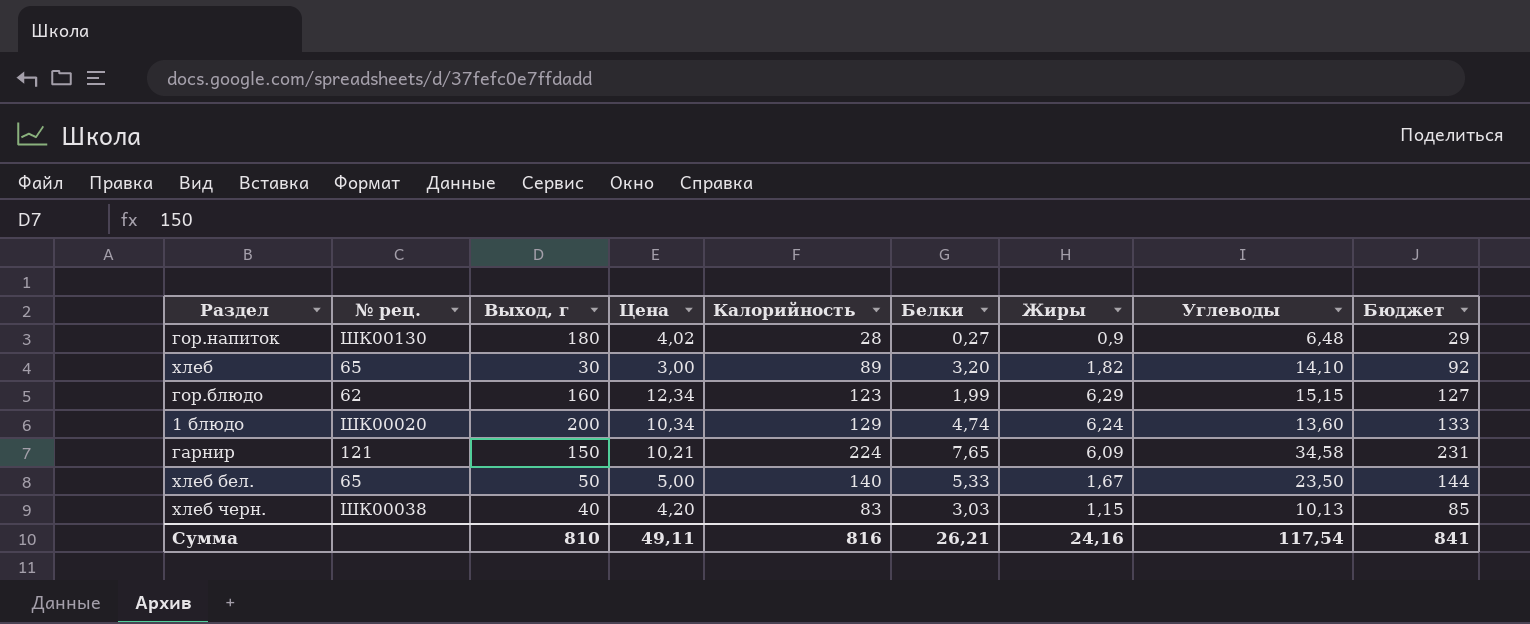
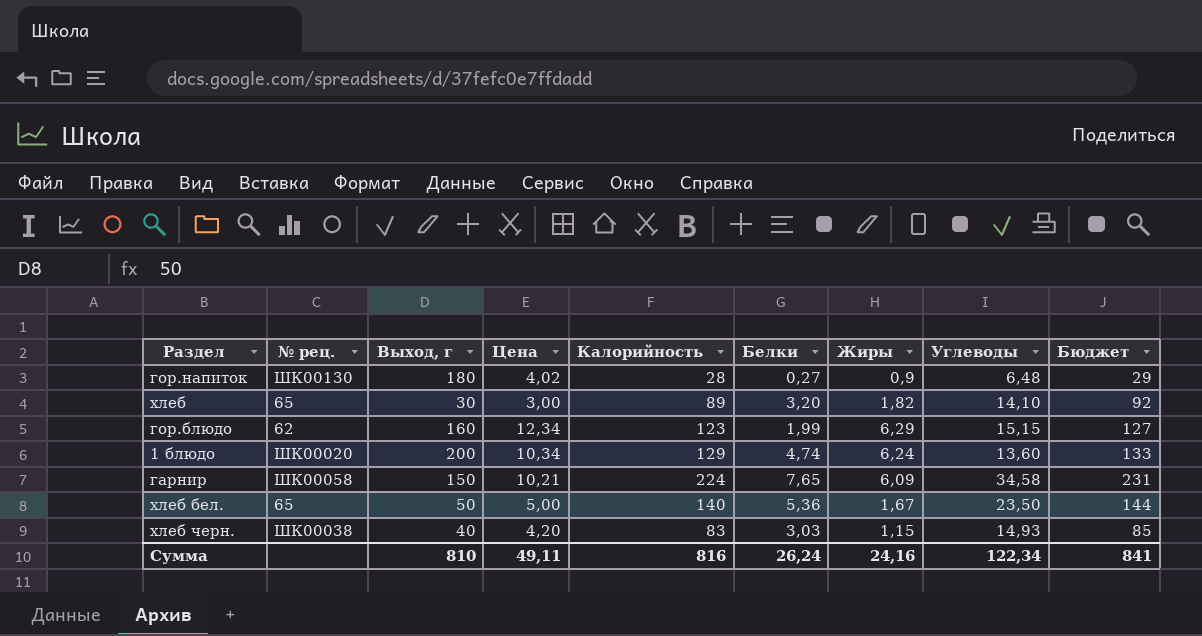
гарнир | № рец.: 121 -> ШК00058
хлеб бел. | Белки: 5,33 -> 5,36
хлеб черн. | Углеводы: 10,13 -> 14,93
Сумма | Белки: 26,21 -> 26,24
Сумма | Углеводы: 117,54 -> 122,34

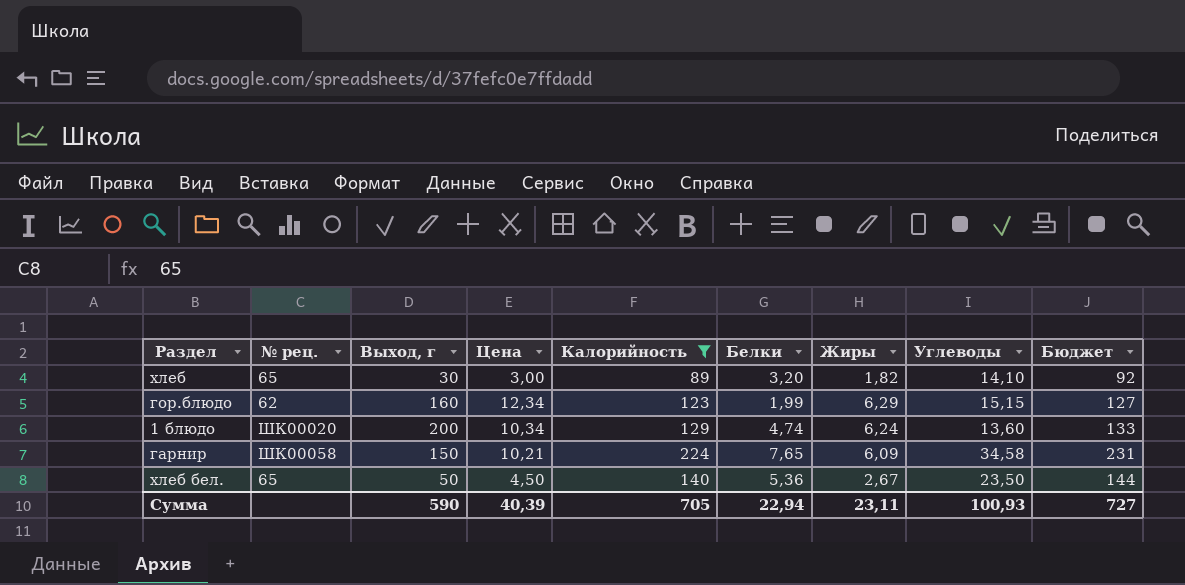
filter: none -> Калорийность >= 89
хлеб бел. | Цена: 5,00 -> 4,50
хлеб бел. | Жиры: 1,67 -> 2,67
Сумма | Выход, г: 810 -> 590
Сумма | Цена: 49,11 -> 40,39
Сумма | Калорийность: 816 -> 705
Сумма | Белки: 26,24 -> 22,94
Сумма | Жиры: 24,16 -> 23,11
Сумма | Углеводы: 122,34 -> 100,93
Сумма | Бюджет: 841 -> 727

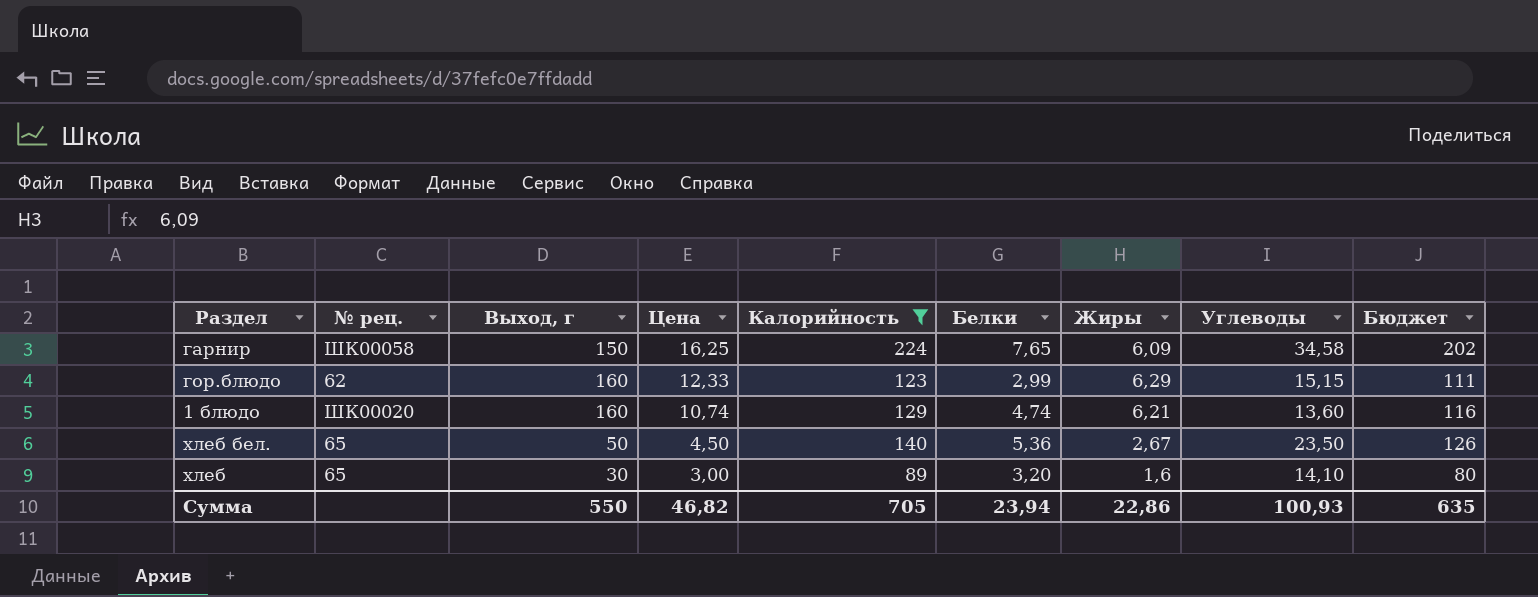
row order: none -> Цена descending
column Бюджет | formula: [Калорийность] * 1,03 -> [Калорийность] * 0,9
гарнир | Цена: 10,21 -> 16,25
гор.блюдо | Цена: 12,34 -> 12,33
гор.блюдо | Белки: 1,99 -> 2,99
1 блюдо | Выход, г: 200 -> 160
1 блюдо | Цена: 10,34 -> 10,74
1 блюдо | Жиры: 6,24 -> 6,21
хлеб | Жиры: 1,82 -> 1,6
Сумма | Выход, г: 590 -> 550
Сумма | Цена: 40,39 -> 46,82
Сумма | Белки: 22,94 -> 23,94
Сумма | Жиры: 23,11 -> 22,86
Сумма | Бюджет: 727 -> 635

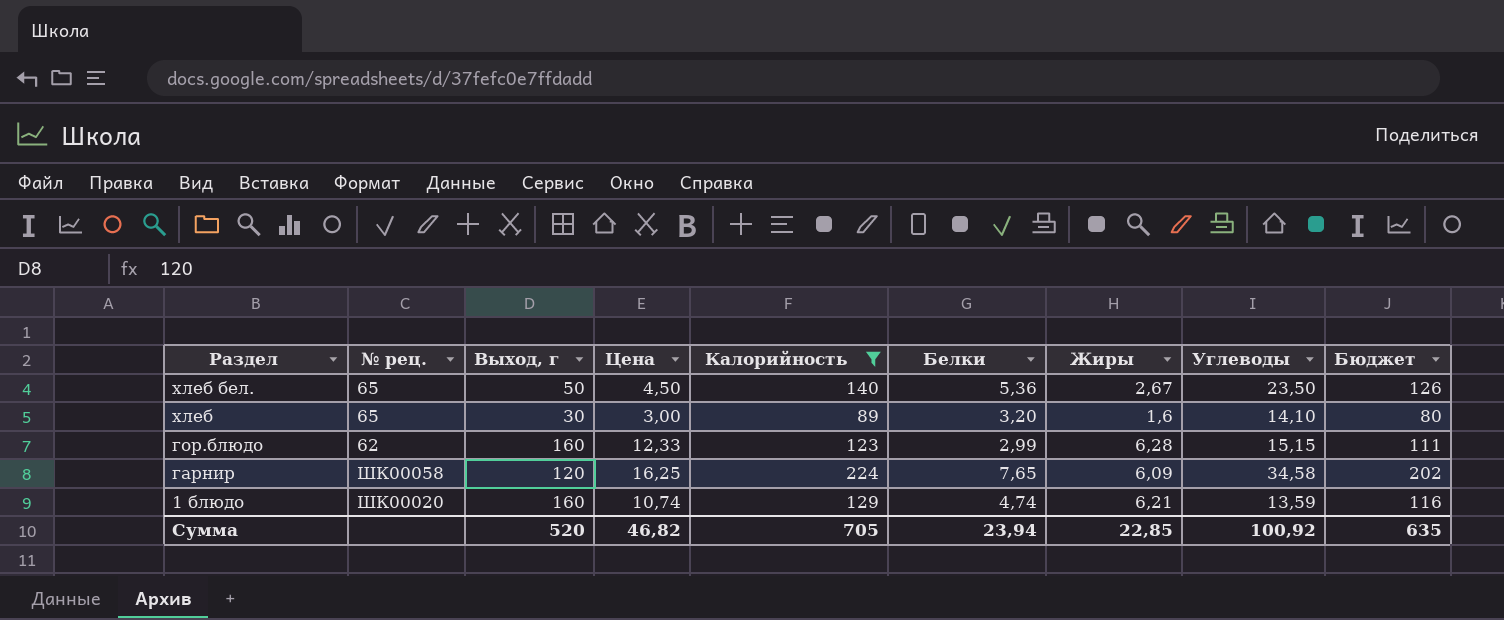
row order: Цена descending -> Раздел descending
гор.блюдо | Жиры: 6,29 -> 6,28
гарнир | Выход, г: 150 -> 120
1 блюдо | Углеводы: 13,60 -> 13,59
Сумма | Выход, г: 550 -> 520
Сумма | Жиры: 22,86 -> 22,85
Сумма | Углеводы: 100,93 -> 100,92

